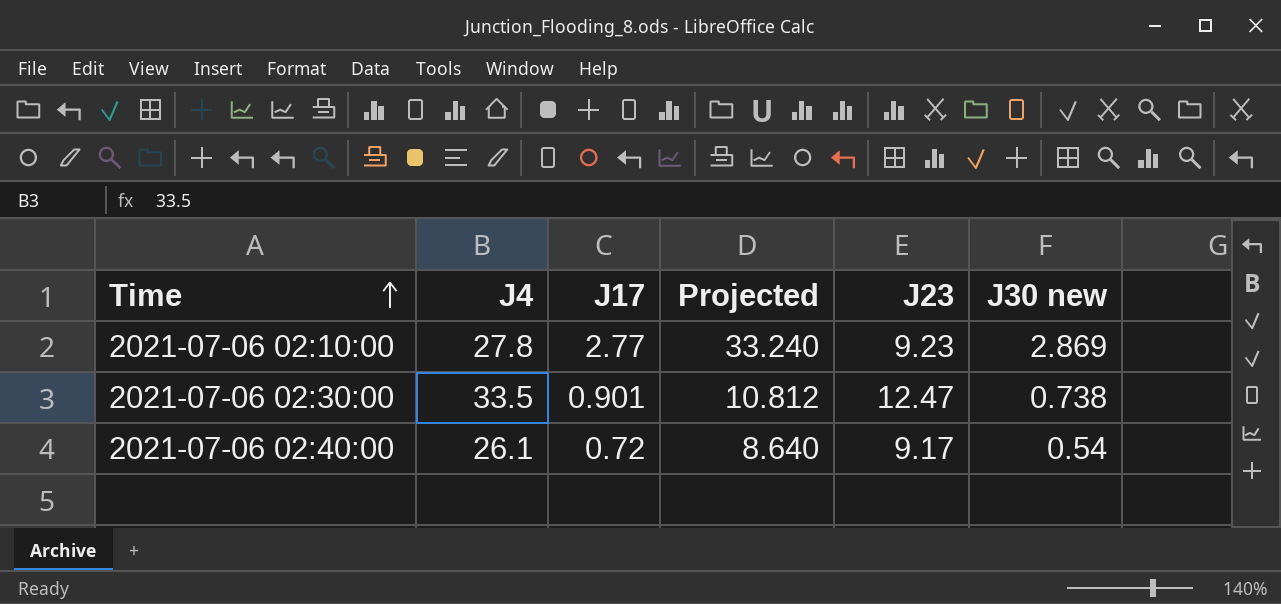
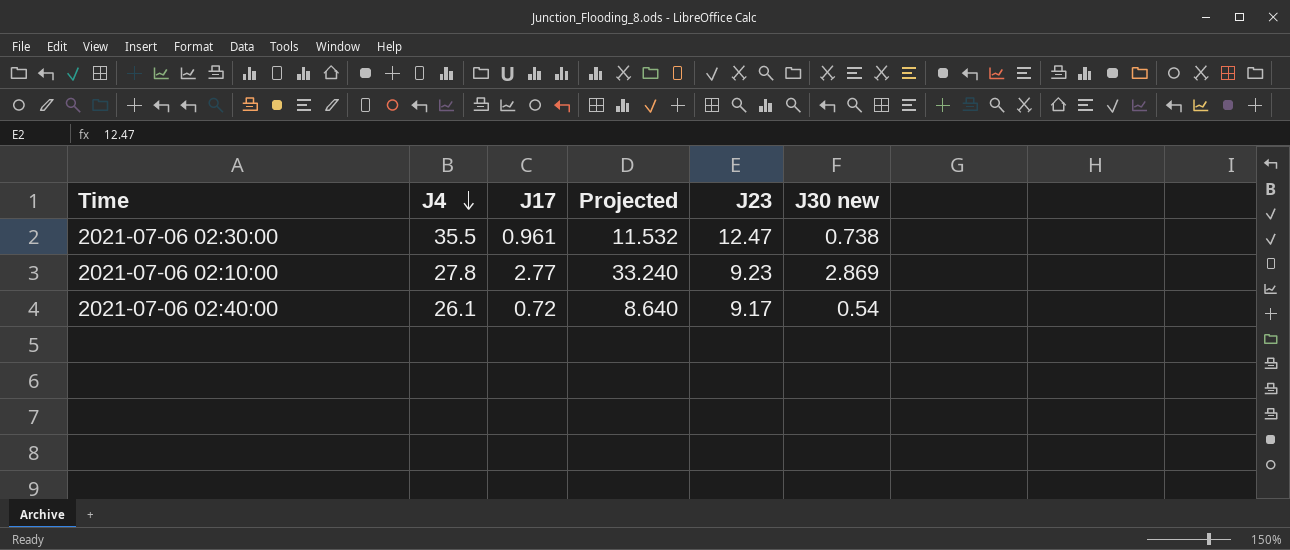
row order: Time ascending -> J4 descending
2021-07-06 02:30:00 | J4: 33.5 -> 35.5
2021-07-06 02:30:00 | J17: 0.901 -> 0.961
2021-07-06 02:30:00 | Projected: 10.812 -> 11.532

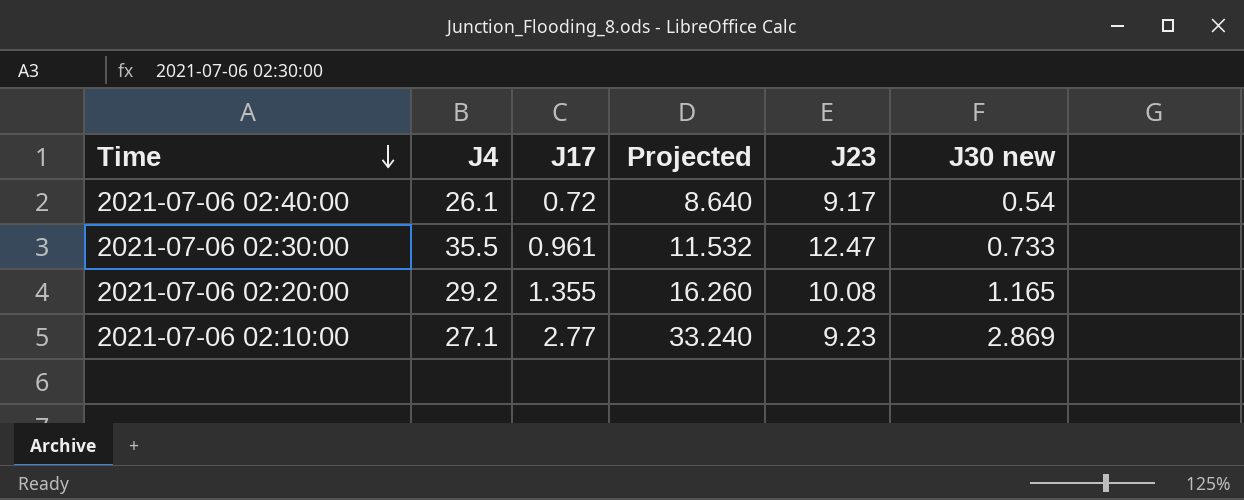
row order: J4 descending -> Time descending
2021-07-06 02:30:00 | J30 new: 0.738 -> 0.733
row 2021-07-06 02:20:00: none -> 29.2 | 1.355 | 16.260 | 10.08 | 1.165
2021-07-06 02:10:00 | J4: 27.8 -> 27.1

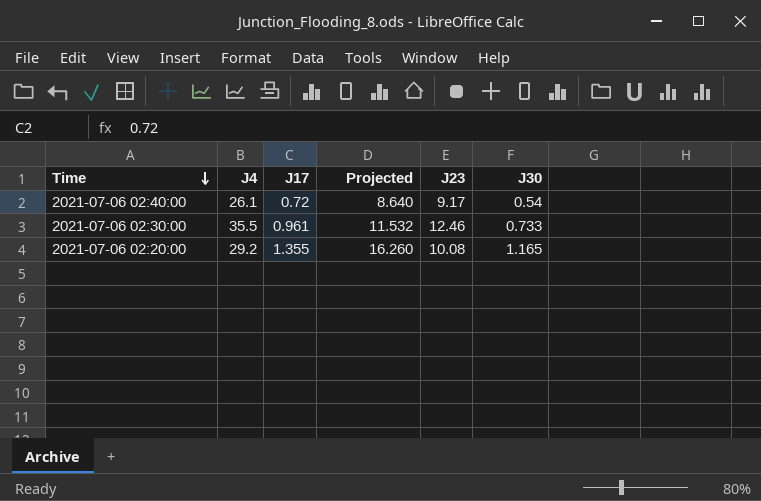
column name: J30 new -> J30
row 2021-07-06 02:10:00: 27.1 | 2.77 | 33.240 | 9.23 | 2.869 -> none
2021-07-06 02:30:00 | J23: 12.47 -> 12.46

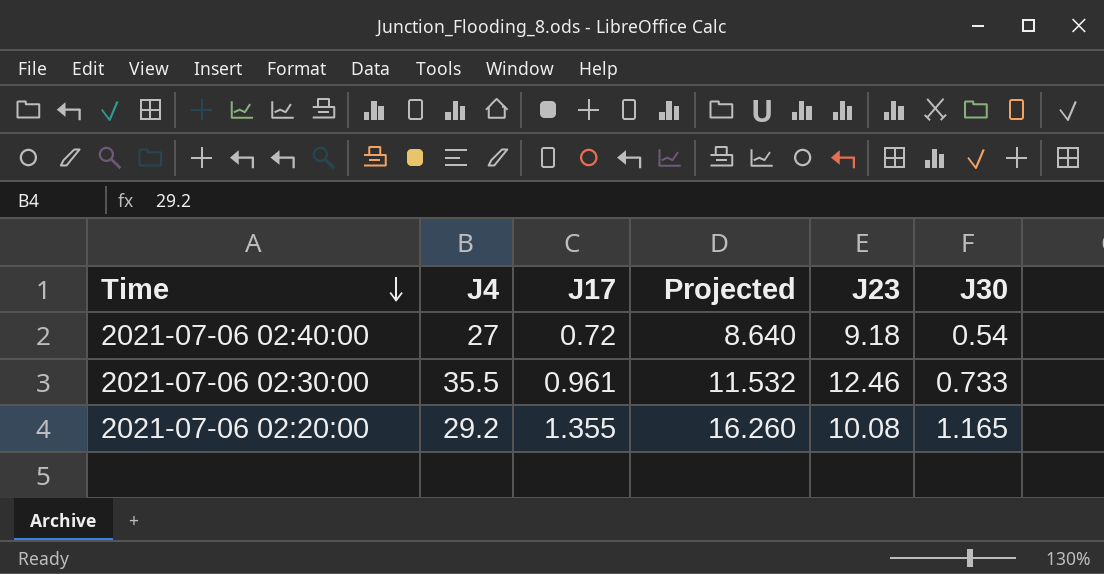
2021-07-06 02:40:00 | J4: 26.1 -> 27
2021-07-06 02:40:00 | J23: 9.17 -> 9.18

